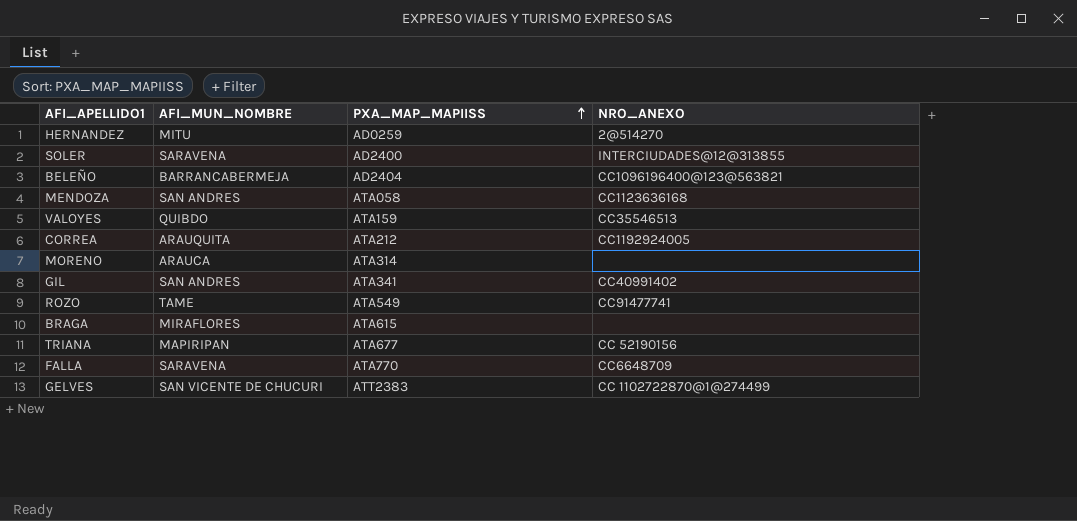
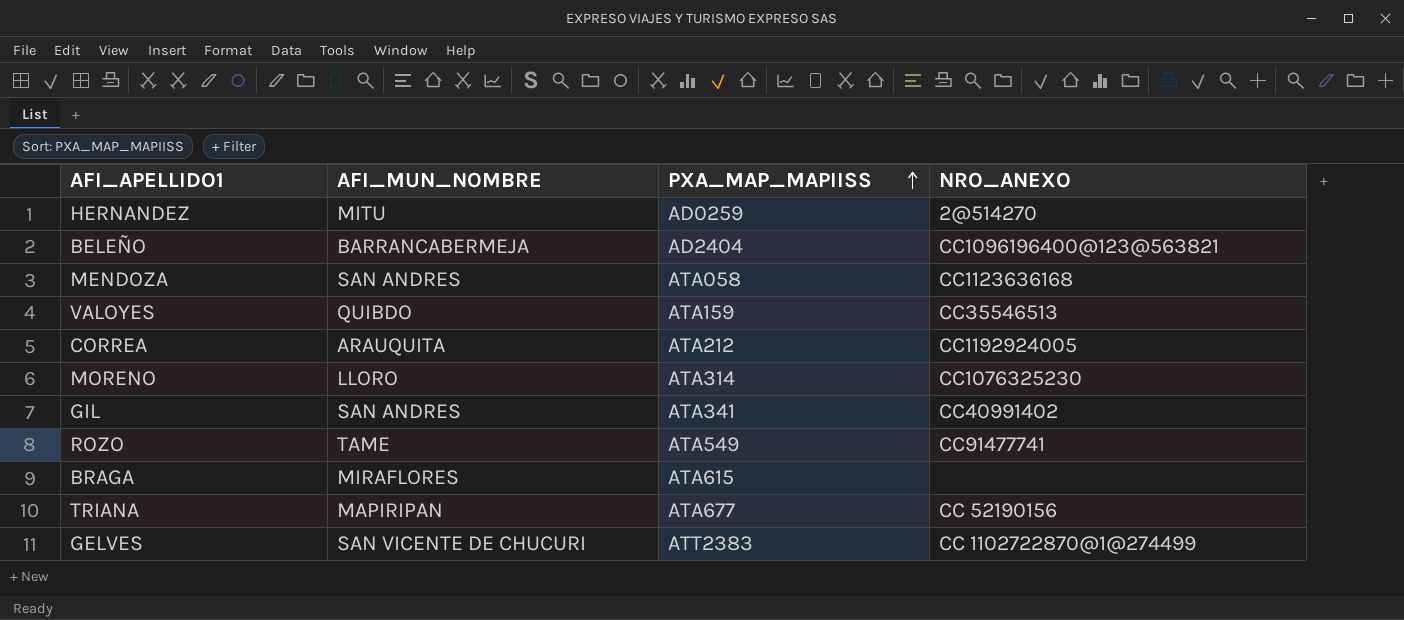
row SOLER: SARAVENA | AD2400 | INTERCIUDADES@12@313855 -> none
row FALLA: SARAVENA | ATA770 | CC6648709 -> none
MORENO | AFI_MUN_NOMBRE: ARAUCA -> LLORO
MORENO | NRO_ANEXO: none -> CC1076325230

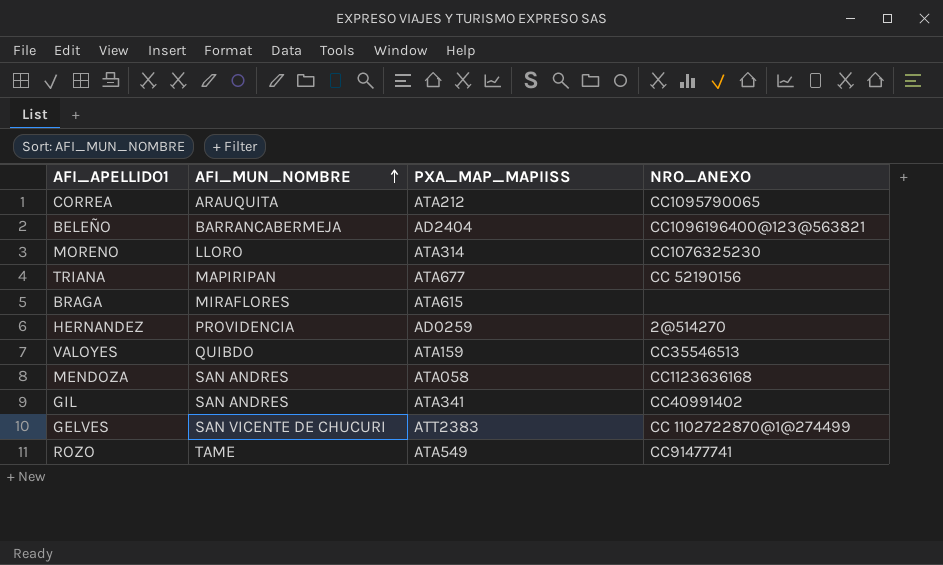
row order: PXA_MAP_MAPIISS ascending -> AFI_MUN_NOMBRE ascending
CORREA | NRO_ANEXO: CC1192924005 -> CC1095790065
HERNANDEZ | AFI_MUN_NOMBRE: MITU -> PROVIDENCIA

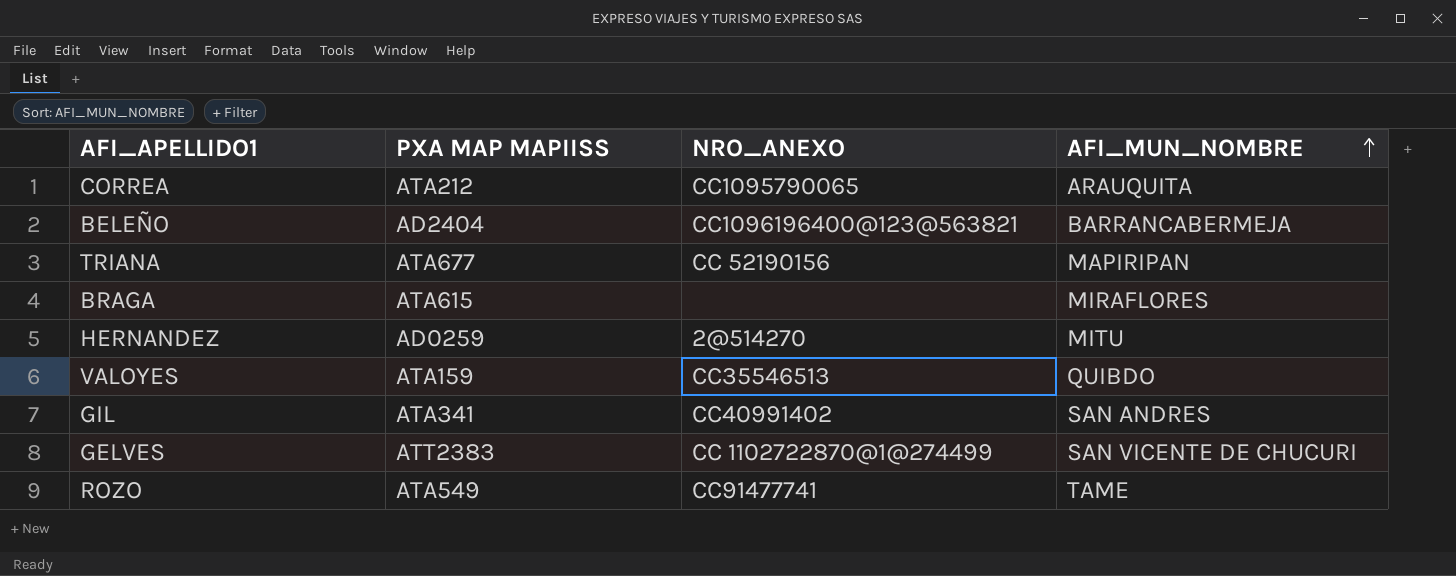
column name: PXA_MAP_MAPIISS -> PXA MAP MAPIISS
column AFI_MUN_NOMBRE | position: 2 -> 4
row MORENO: LLORO | ATA314 | CC1076325230 -> none
row MENDOZA: SAN ANDRES | ATA058 | CC1123636168 -> none
HERNANDEZ | AFI_MUN_NOMBRE: PROVIDENCIA -> MITU

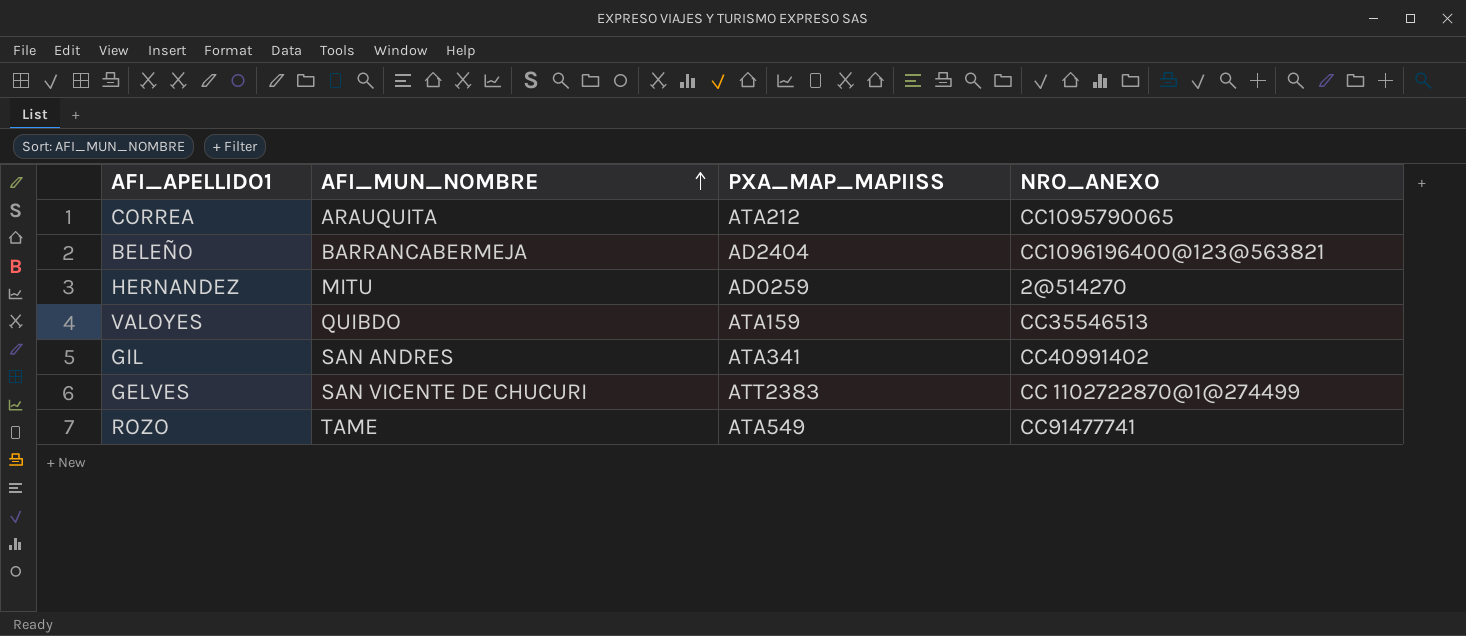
column AFI_MUN_NOMBRE | position: 4 -> 2
column name: PXA MAP MAPIISS -> PXA_MAP_MAPIISS
row TRIANA: ATA677 | CC 52190156 | MAPIRIPAN -> none
row BRAGA: ATA615 | none | MIRAFLORES -> none

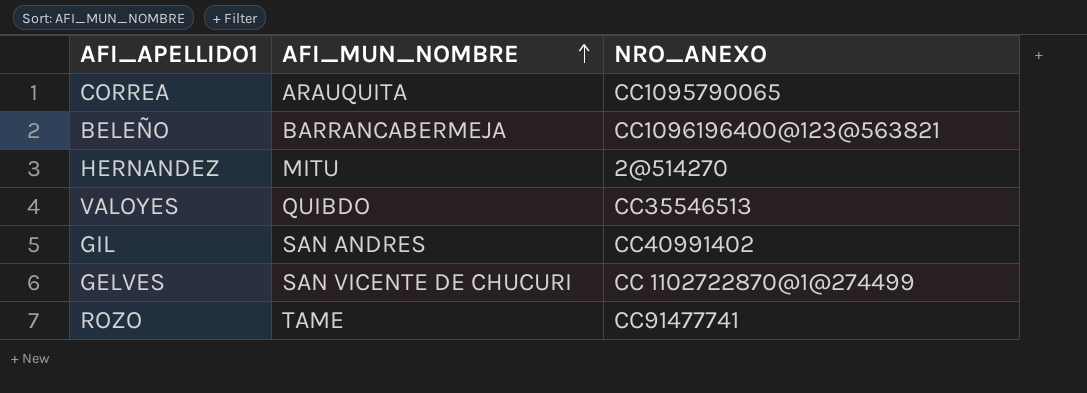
column PXA_MAP_MAPIISS | position: 3 -> none

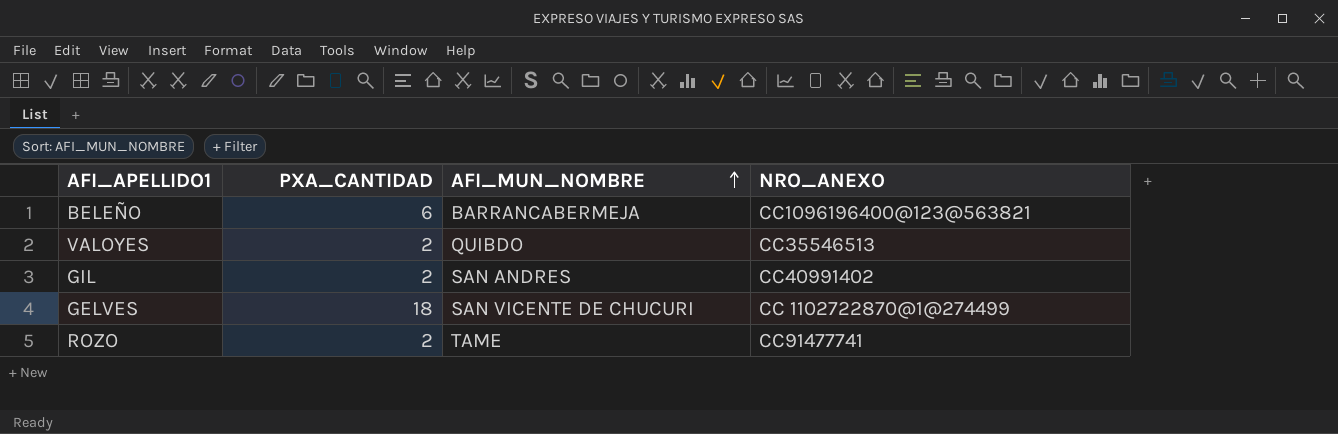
column PXA_CANTIDAD | position: none -> 2
row CORREA: ARAUQUITA | CC1095790065 -> none
row HERNANDEZ: MITU | 2@514270 -> none

